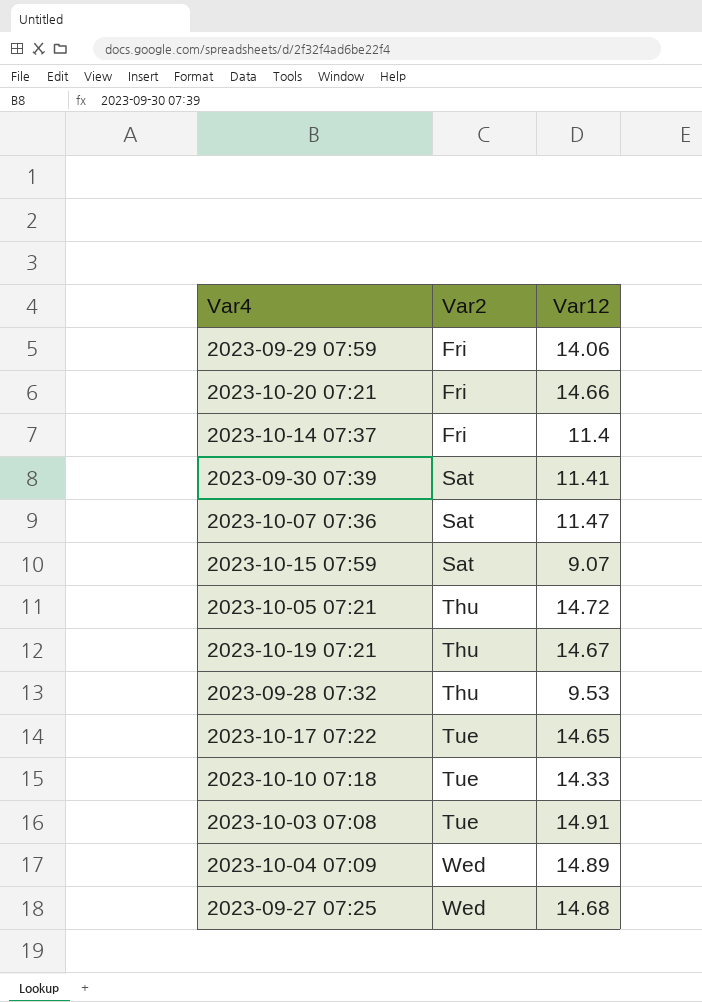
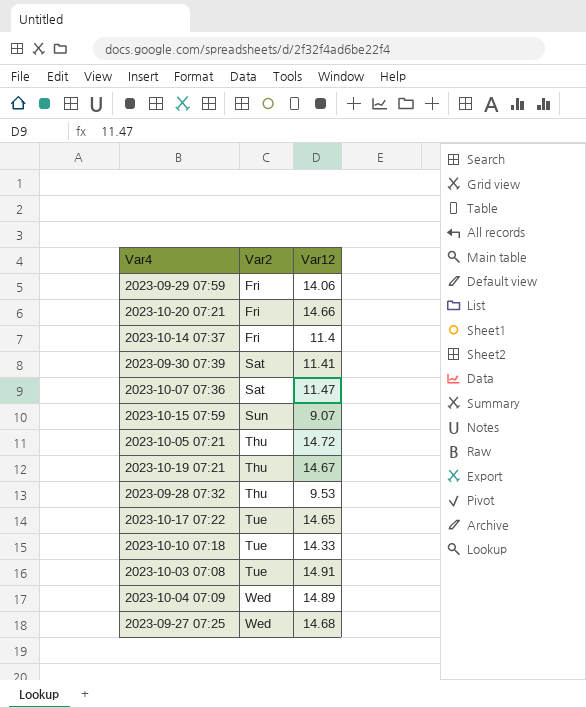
2023-10-15 07:59 | Var2: Sat -> Sun

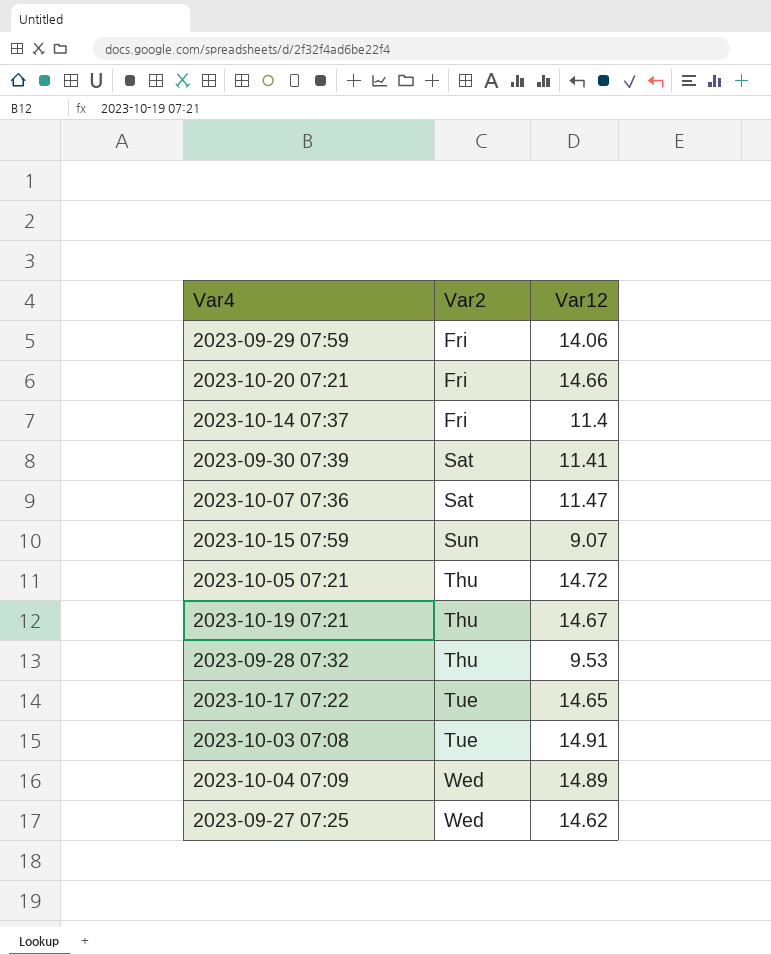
row 2023-10-10 07:18: Tue | 14.33 -> none
2023-09-27 07:25 | Var12: 14.68 -> 14.62

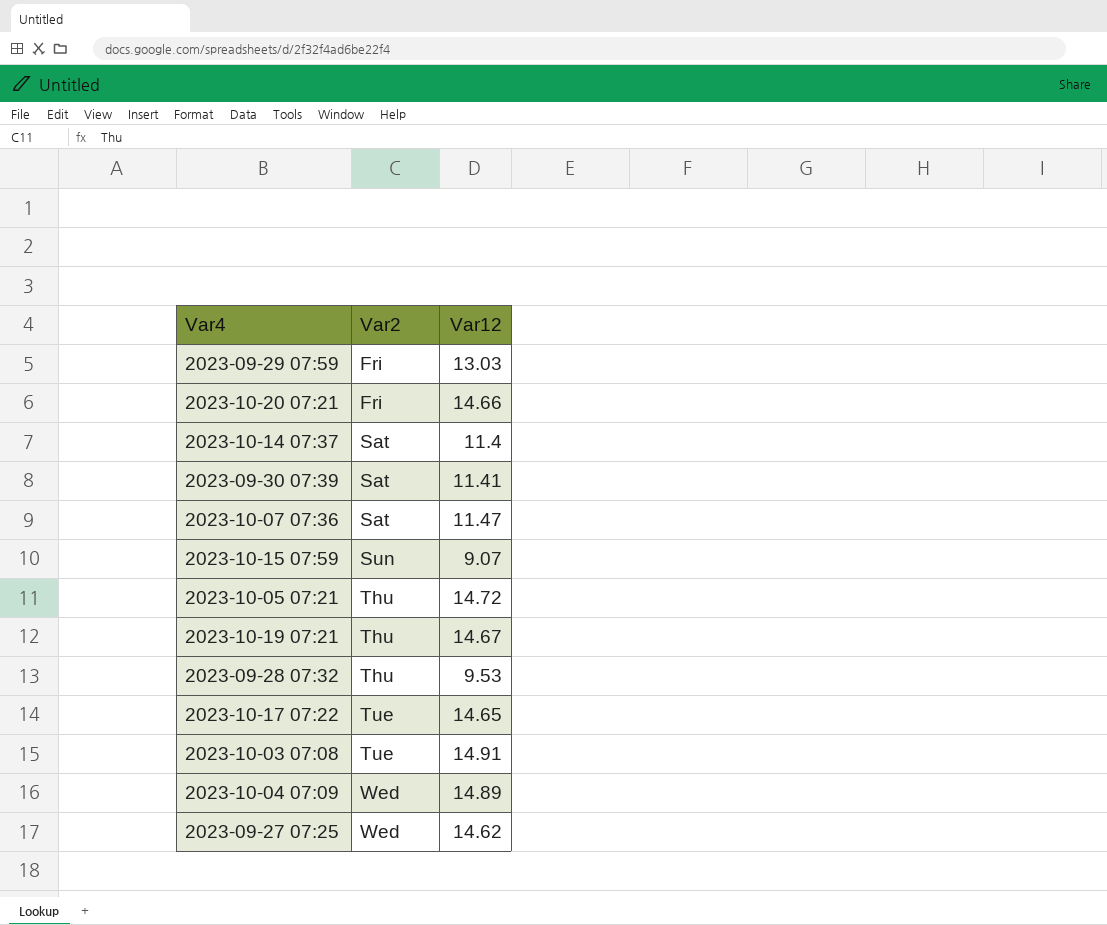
2023-09-29 07:59 | Var12: 14.06 -> 13.03
2023-10-14 07:37 | Var2: Fri -> Sat

